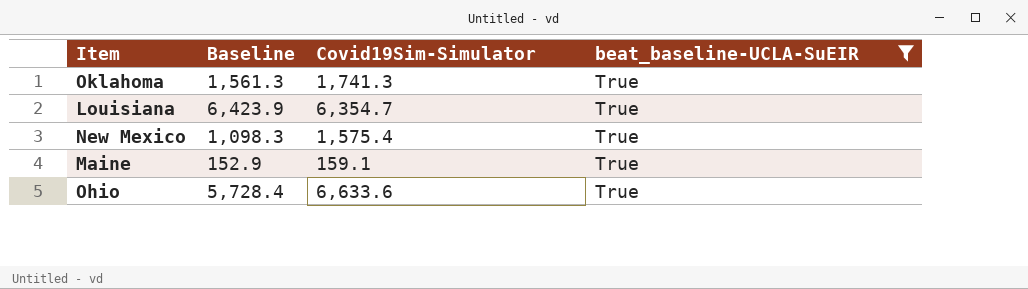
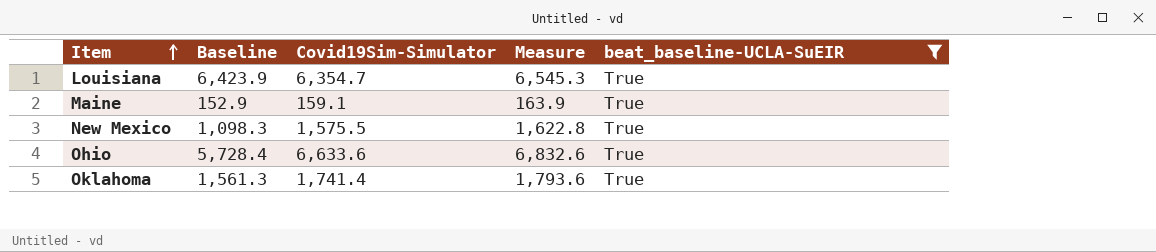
row order: none -> Item ascending
column Measure | formula: none -> [Covid19Sim-Simulator] * 1.03
New Mexico | Covid19Sim-Simulator: 1,575.4 -> 1,575.5
Oklahoma | Covid19Sim-Simulator: 1,741.3 -> 1,741.4

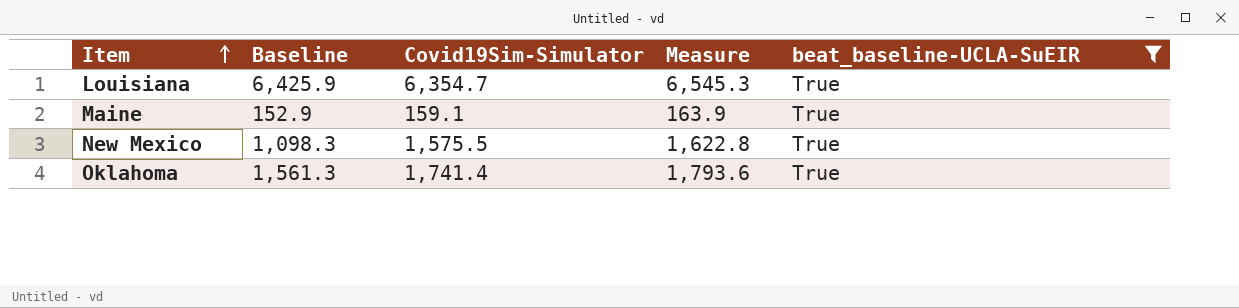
row Ohio: 5,728.4 | 6,633.6 | 6,832.6 | True -> none
Louisiana | Baseline: 6,423.9 -> 6,425.9

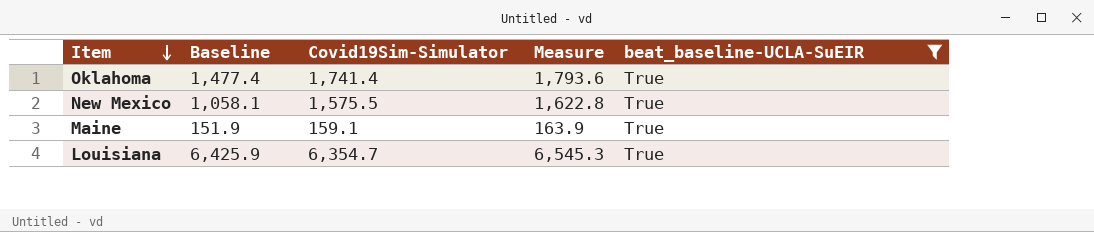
row order: Item ascending -> Item descending
Oklahoma | Baseline: 1,561.3 -> 1,477.4
New Mexico | Baseline: 1,098.3 -> 1,058.1
Maine | Baseline: 152.9 -> 151.9

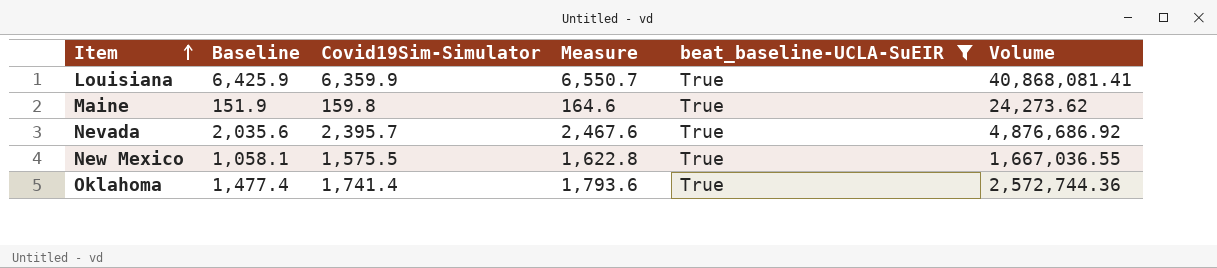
row order: Item descending -> Item ascending
column Volume | formula: none -> [Baseline] * [Covid19Sim-Simulator]
Louisiana | Covid19Sim-Simulator: 6,354.7 -> 6,359.9
Louisiana | Measure: 6,545.3 -> 6,550.7
Maine | Covid19Sim-Simulator: 159.1 -> 159.8
Maine | Measure: 163.9 -> 164.6
row Nevada: none -> 2,035.6 | 2,395.7 | 2,467.6 | True | 4,876,686.92

